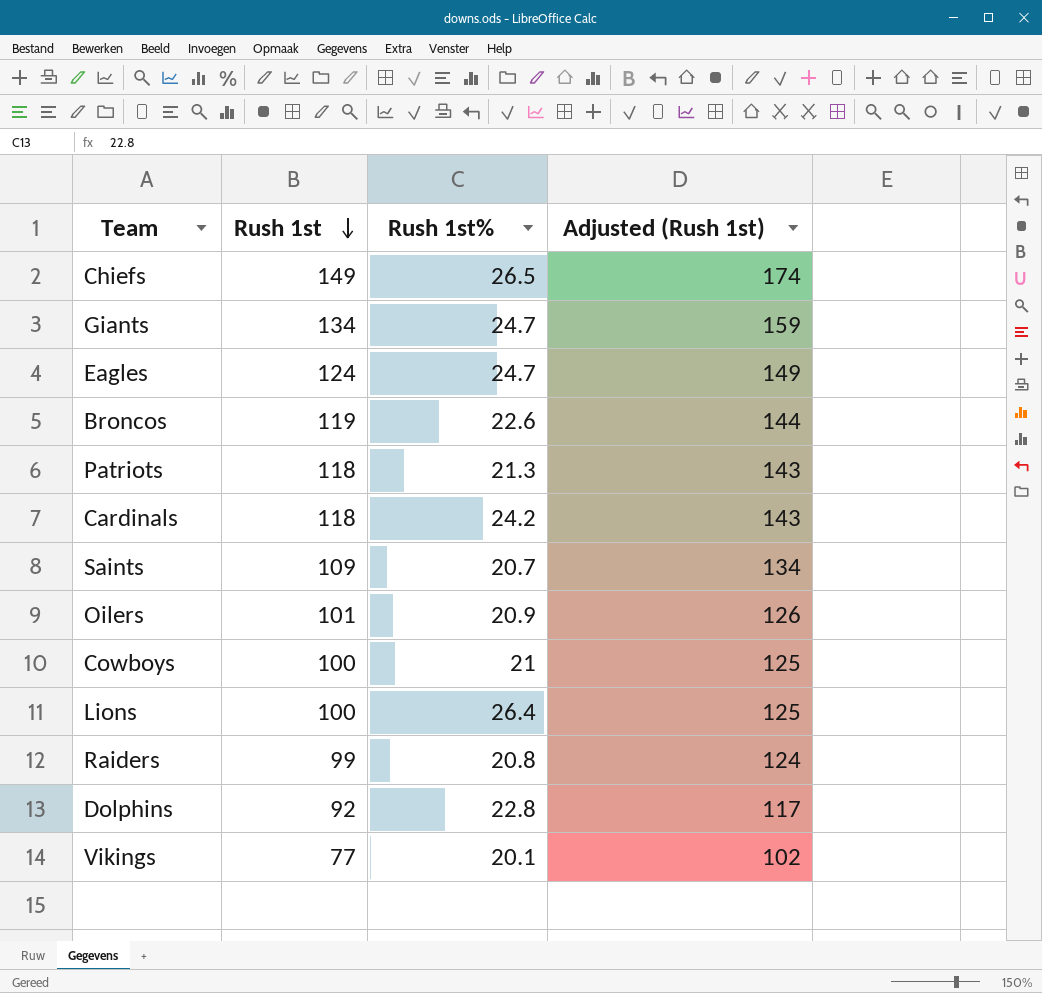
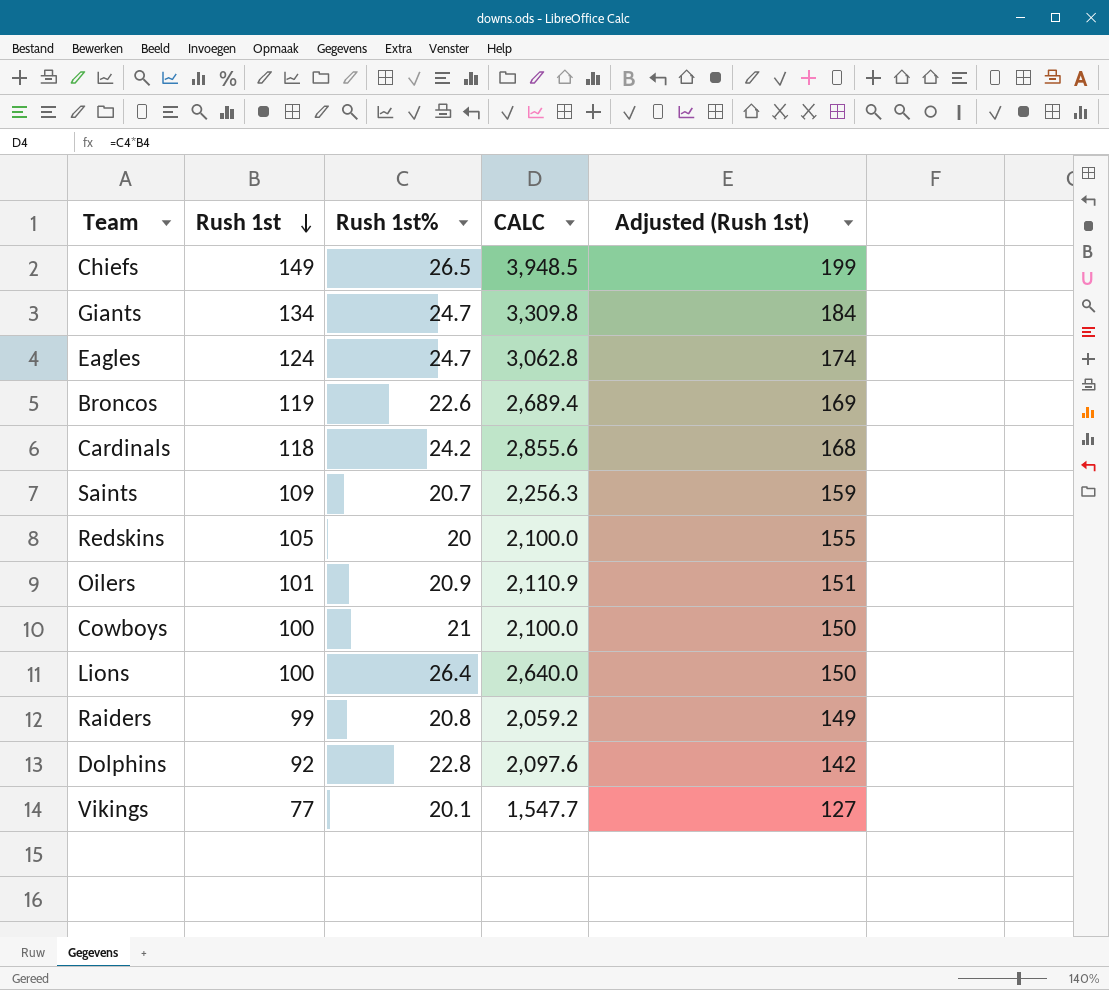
column CALC | formula: none -> [Rush 1st] * [Rush 1st%]
column Adjusted (Rush 1st) | formula: [Rush 1st] + 25 -> [Rush 1st] + 50
row Patriots: 118 | 21.3 | 143 -> none
row Redskins: none -> 105 | 20 | 2,100.0 | 155

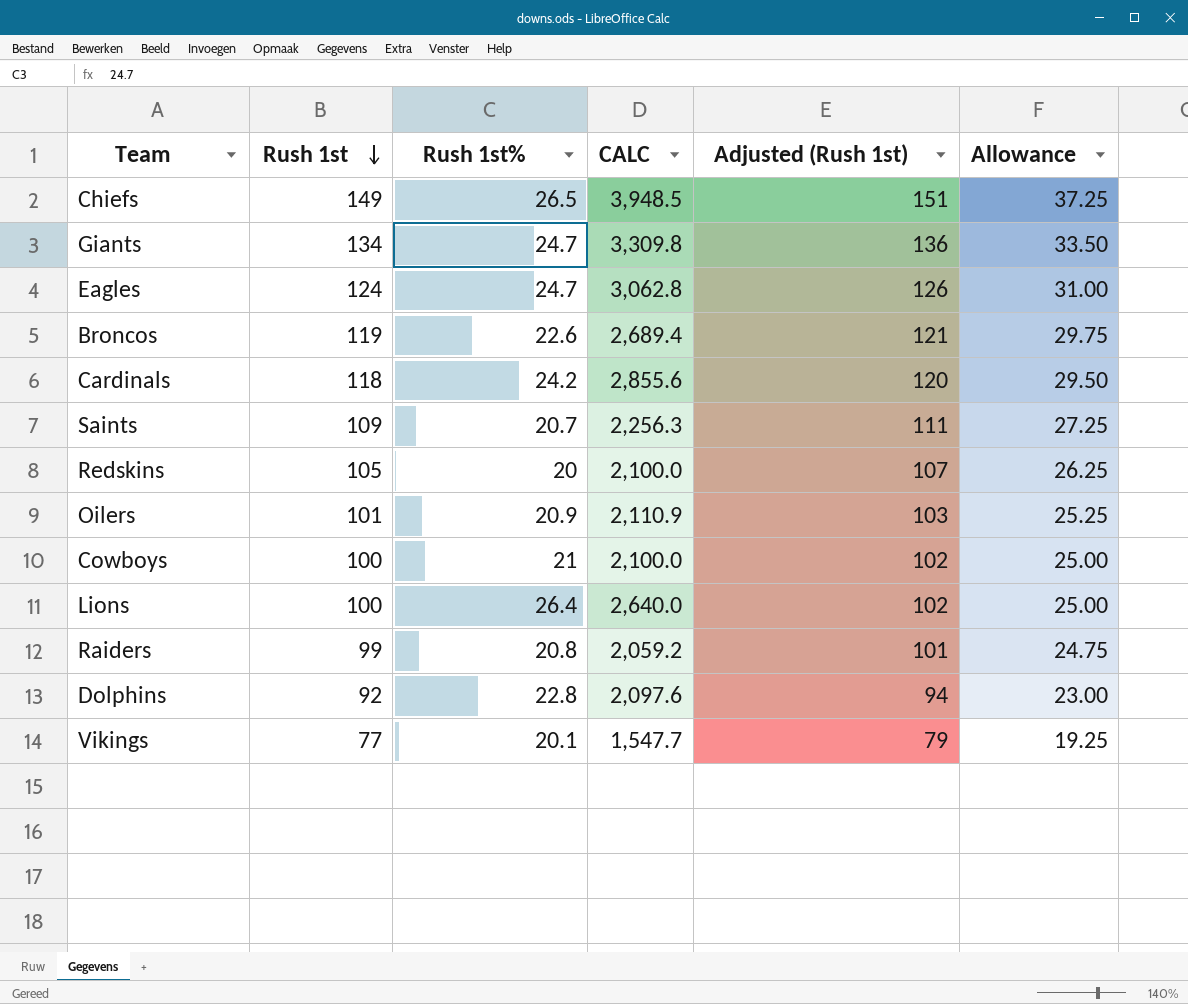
column Adjusted (Rush 1st) | formula: [Rush 1st] + 50 -> [Rush 1st] + 2
column Allowance | formula: none -> [Rush 1st] * 0.25

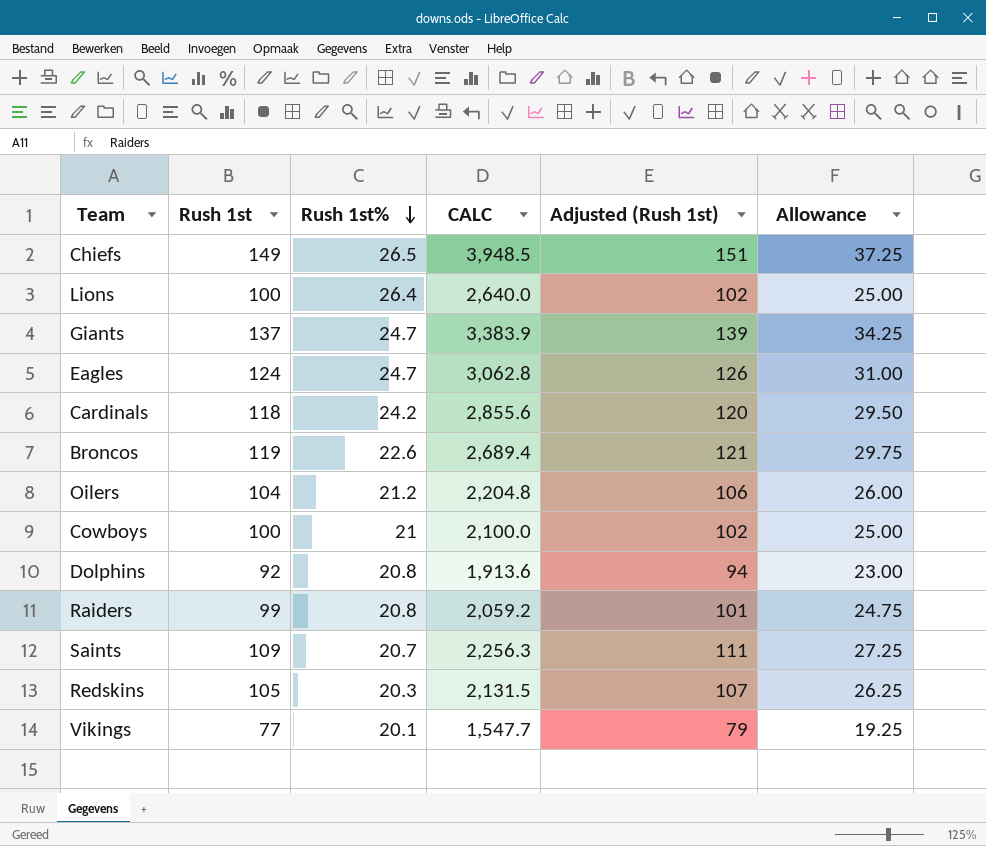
row order: Rush 1st descending -> Rush 1st% descending
Giants | Rush 1st: 134 -> 137
Giants | CALC: 3,309.8 -> 3,383.9
Giants | Adjusted (Rush 1st): 136 -> 139
Giants | Allowance: 33.50 -> 34.25
Oilers | Rush 1st: 101 -> 104
Oilers | Rush 1st%: 20.9 -> 21.2
Oilers | CALC: 2,110.9 -> 2,204.8
Oilers | Adjusted (Rush 1st): 103 -> 106
Oilers | Allowance: 25.25 -> 26.00
Dolphins | Rush 1st%: 22.8 -> 20.8
Dolphins | CALC: 2,097.6 -> 1,913.6
Redskins | Rush 1st%: 20 -> 20.3
Redskins | CALC: 2,100.0 -> 2,131.5

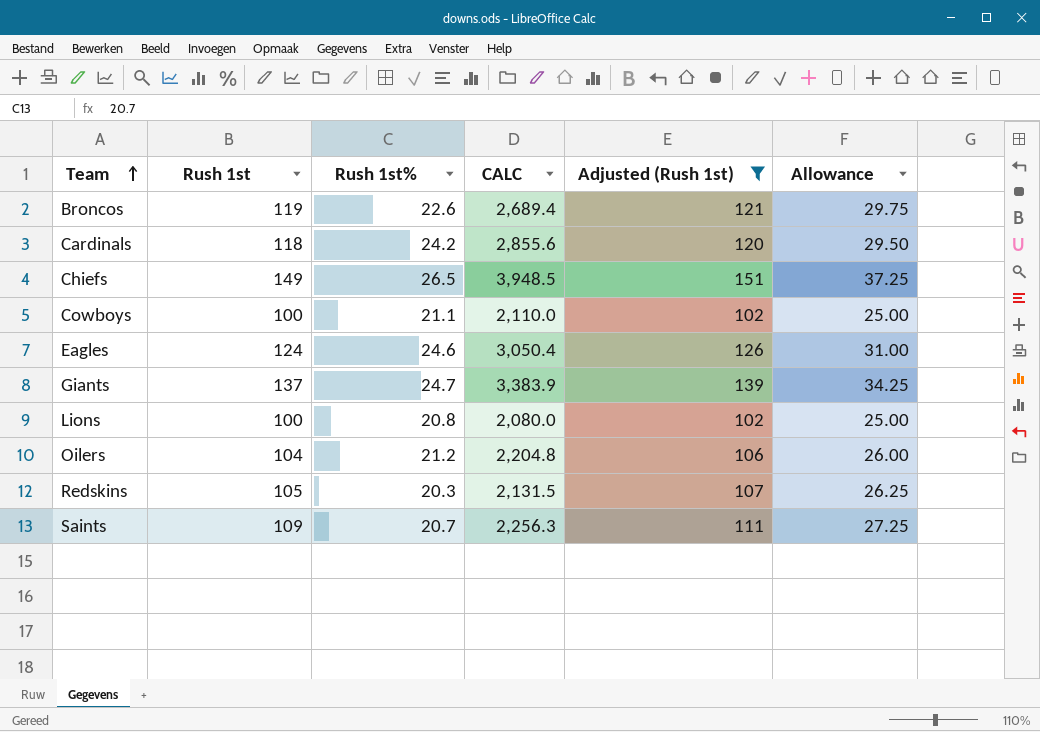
filter: none -> Adjusted (Rush 1st) >= 102
row order: Rush 1st% descending -> Team ascending
Cowboys | Rush 1st%: 21 -> 21.1
Cowboys | CALC: 2,100.0 -> 2,110.0
Eagles | Rush 1st%: 24.7 -> 24.6
Eagles | CALC: 3,062.8 -> 3,050.4
Lions | Rush 1st%: 26.4 -> 20.8
Lions | CALC: 2,640.0 -> 2,080.0

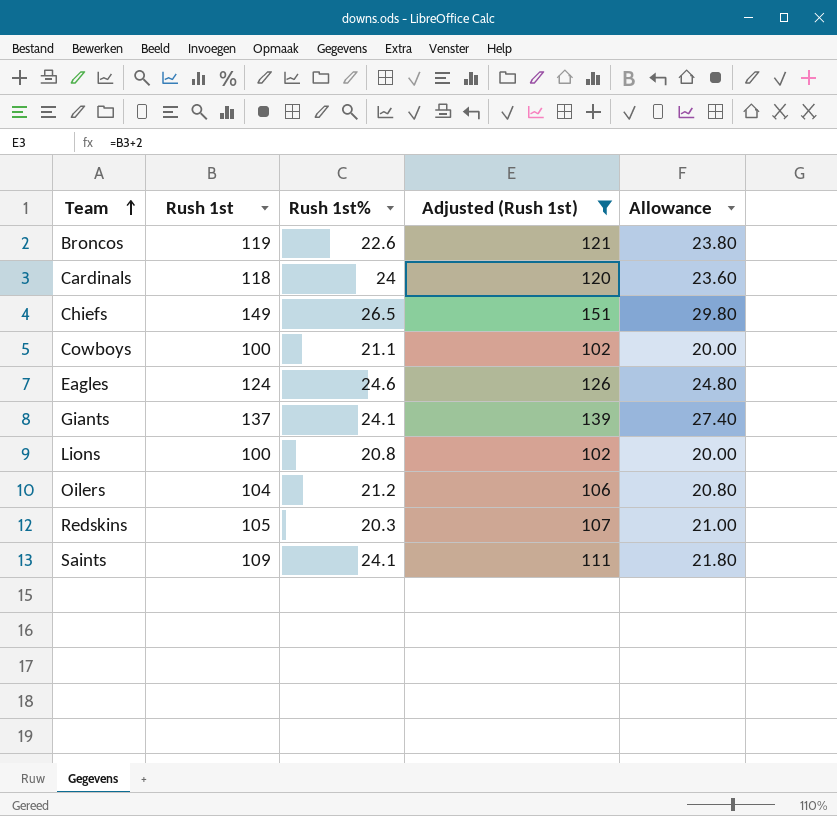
column CALC | formula: [Rush 1st] * [Rush 1st%] -> none
column Allowance | formula: [Rush 1st] * 0.25 -> [Rush 1st] * 0.2
Cardinals | Rush 1st%: 24.2 -> 24
Giants | Rush 1st%: 24.7 -> 24.1
Saints | Rush 1st%: 20.7 -> 24.1

